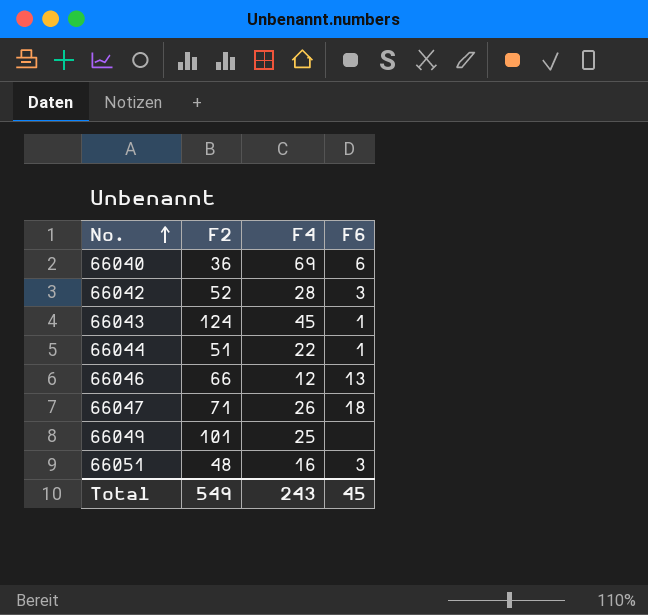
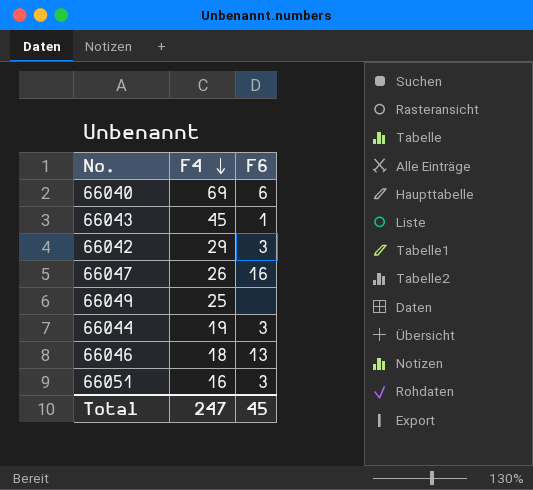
row order: No. ascending -> F4 descending
column F2 | position: 2 -> none
66042 | F4: 28 -> 29
66047 | F6: 18 -> 16
66044 | F4: 22 -> 19
66044 | F6: 1 -> 3
66046 | F4: 12 -> 18
Total | F4: 243 -> 247

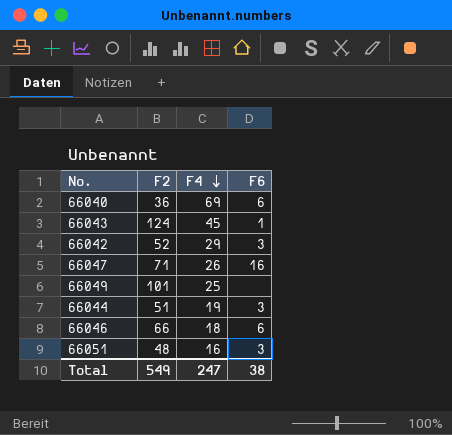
column F2 | position: none -> 2
66046 | F6: 13 -> 6
Total | F6: 45 -> 38

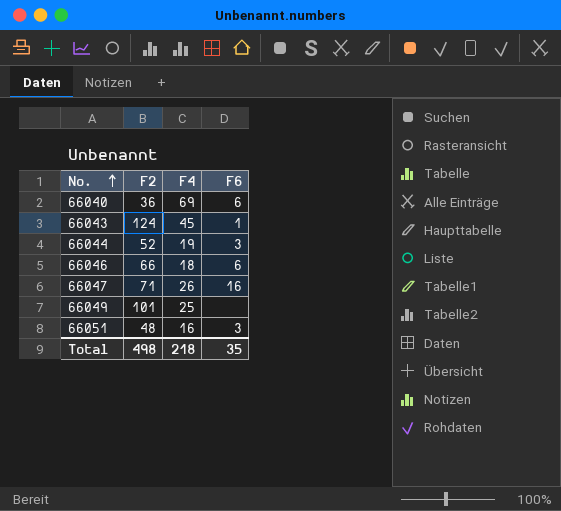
row order: F4 descending -> No. ascending
row 66042: 52 | 29 | 3 -> none
66044 | F2: 51 -> 52
Total | F2: 549 -> 498
Total | F4: 247 -> 218
Total | F6: 38 -> 35

